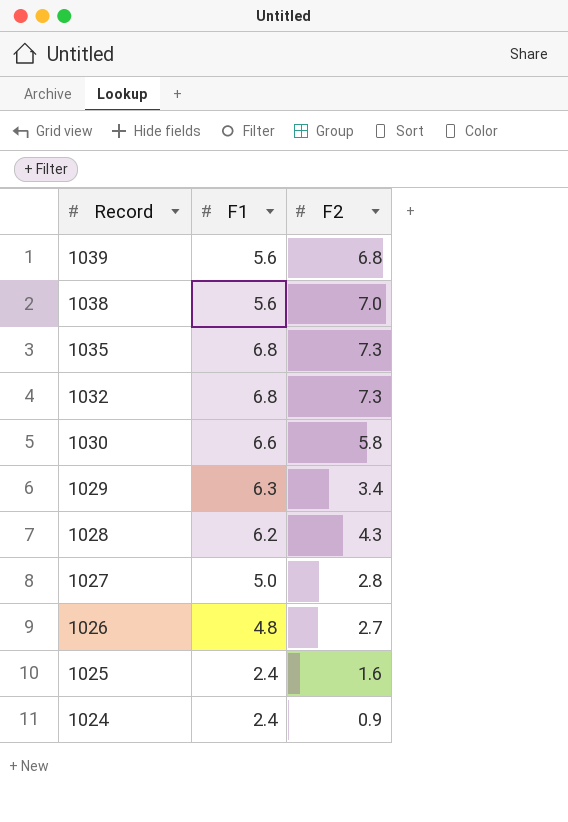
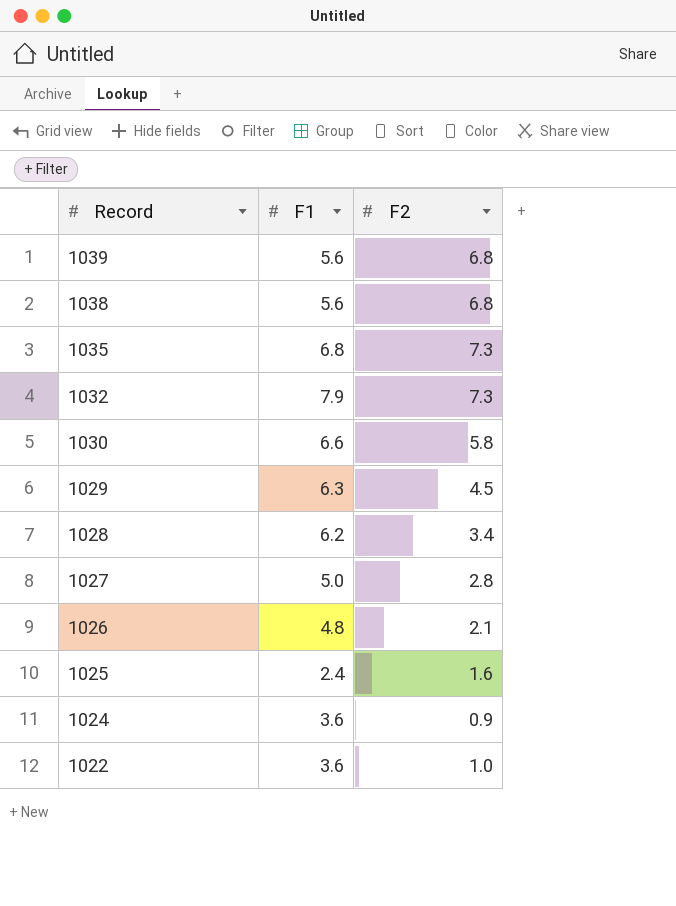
1038 | F2: 7.0 -> 6.8
1032 | F1: 6.8 -> 7.9
1029 | F2: 3.4 -> 4.5
1028 | F2: 4.3 -> 3.4
1026 | F2: 2.7 -> 2.1
1024 | F1: 2.4 -> 3.6
row 1022: none -> 3.6 | 1.0

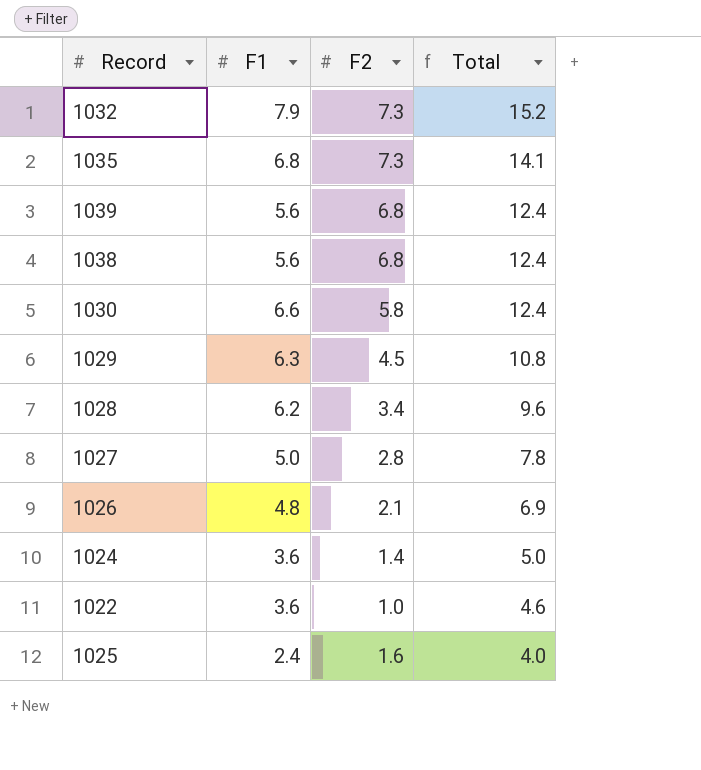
row order: Record descending -> Total descending
column Total | formula: none -> [F1] + [F2]
1024 | F2: 0.9 -> 1.4

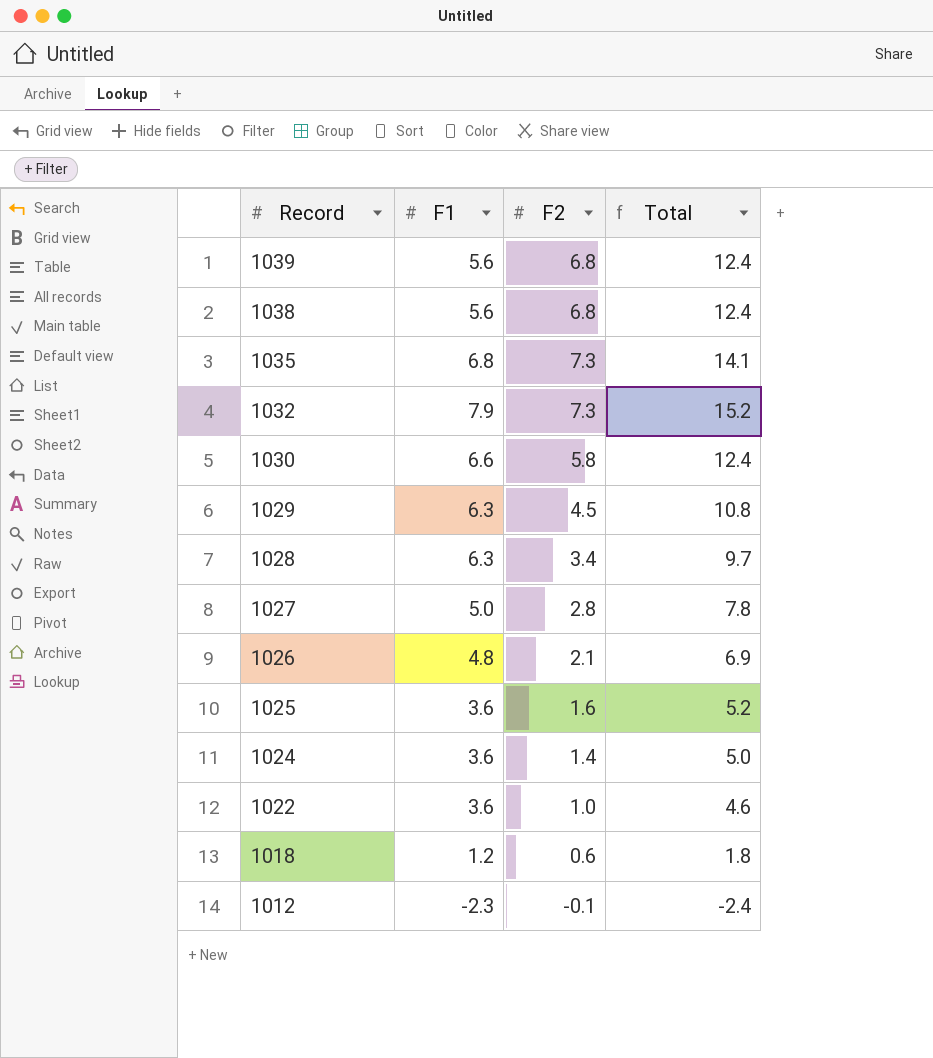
row order: Total descending -> Record descending
1028 | F1: 6.2 -> 6.3
1028 | Total: 9.6 -> 9.7
1025 | F1: 2.4 -> 3.6
1025 | Total: 4.0 -> 5.2
row 1018: none -> 1.2 | 0.6 | 1.8
row 1012: none -> -2.3 | -0.1 | -2.4

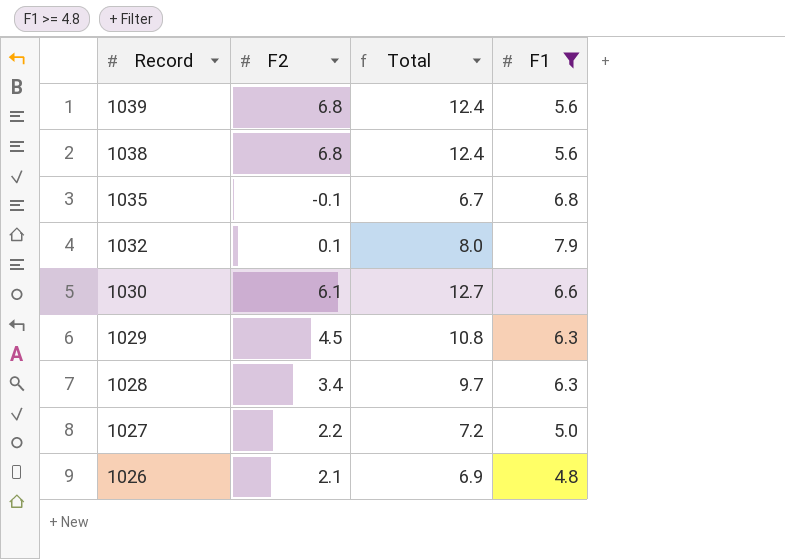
filter: none -> F1 >= 4.8
column F1 | position: 2 -> 4
1035 | F2: 7.3 -> -0.1
1035 | Total: 14.1 -> 6.7
1032 | F2: 7.3 -> 0.1
1032 | Total: 15.2 -> 8.0
1030 | F2: 5.8 -> 6.1
1030 | Total: 12.4 -> 12.7
1027 | F2: 2.8 -> 2.2
1027 | Total: 7.8 -> 7.2

